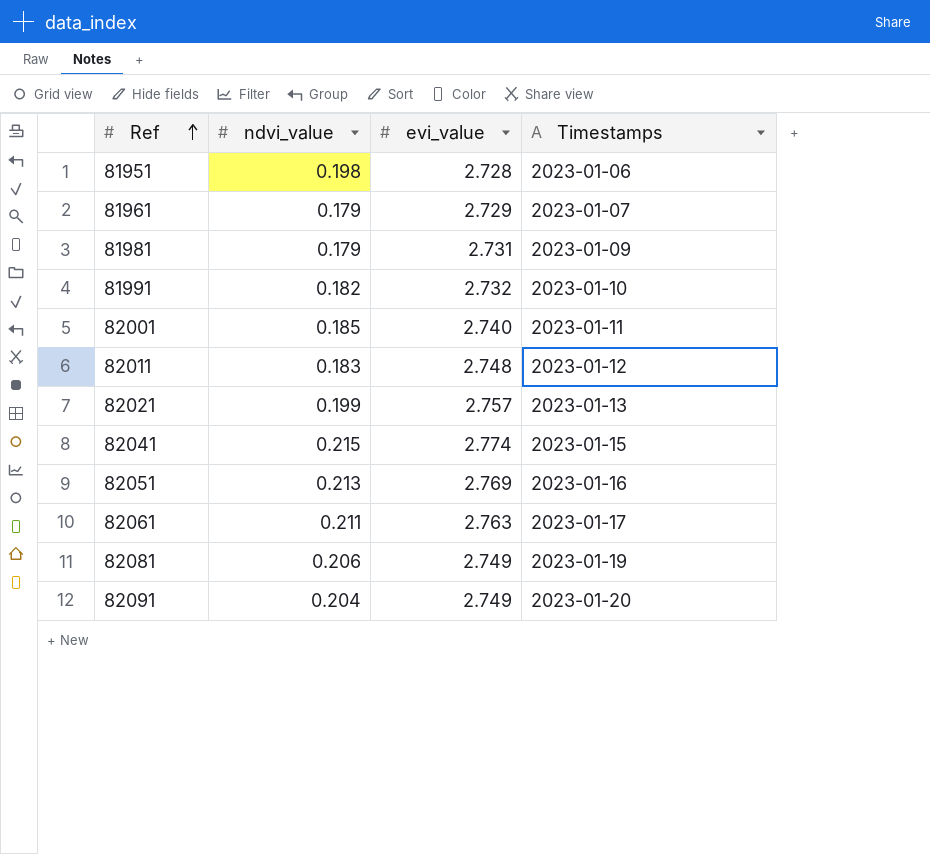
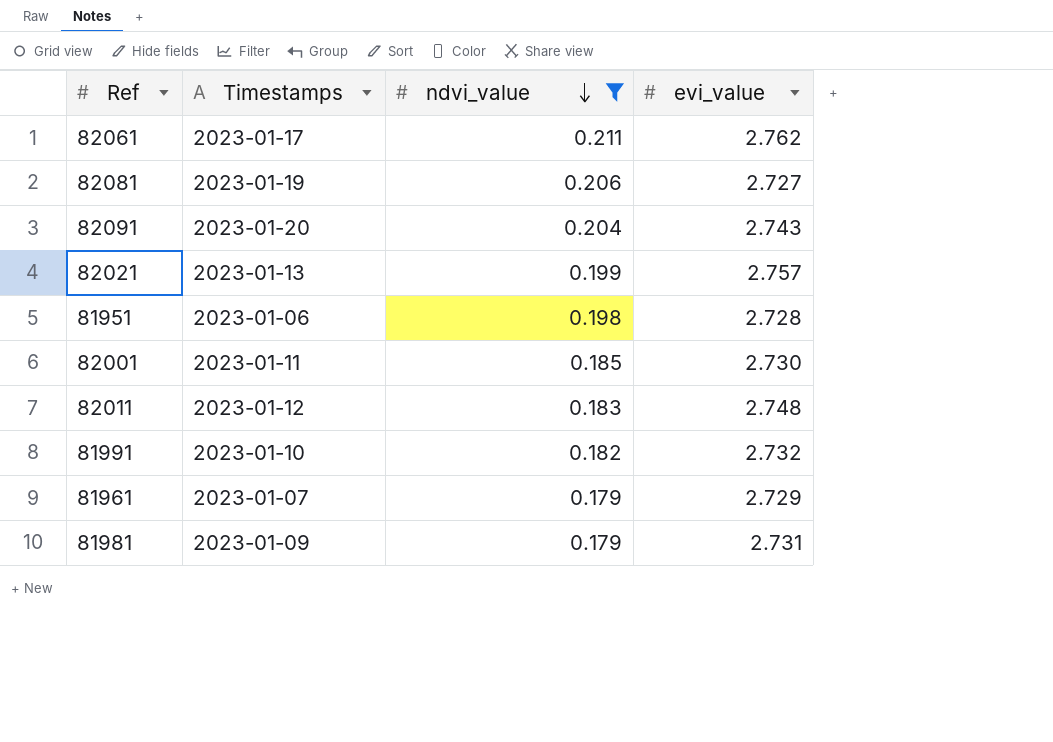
filter: none -> ndvi_value <= 0.211
row order: Ref ascending -> ndvi_value descending
column Timestamps | position: 4 -> 2
82061 | evi_value: 2.763 -> 2.762
82081 | evi_value: 2.749 -> 2.727
82091 | evi_value: 2.749 -> 2.743
82001 | evi_value: 2.740 -> 2.730

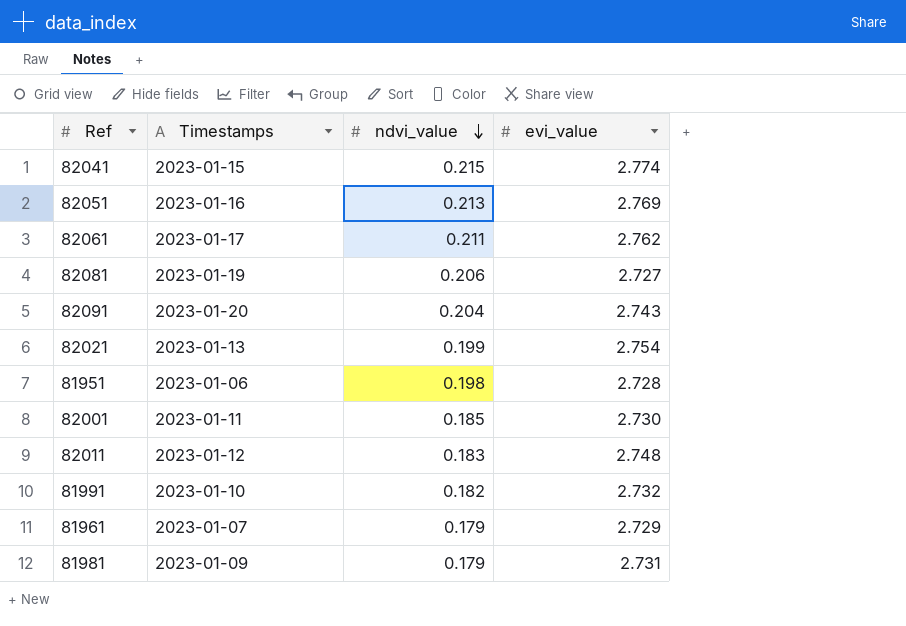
filter: ndvi_value <= 0.211 -> none
82021 | evi_value: 2.757 -> 2.754

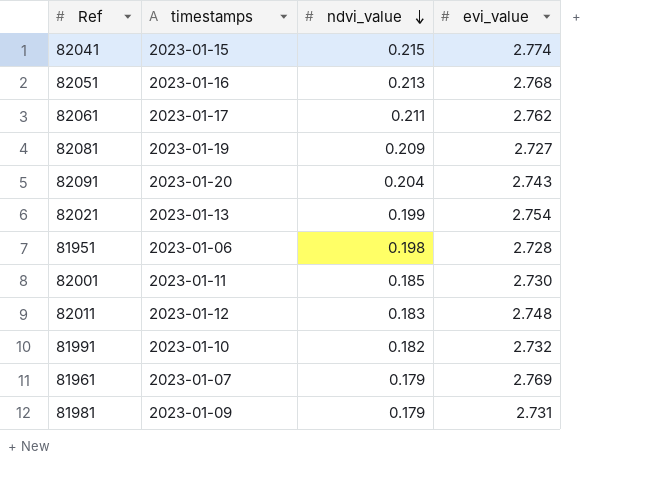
column name: Timestamps -> timestamps
82051 | evi_value: 2.769 -> 2.768
82081 | ndvi_value: 0.206 -> 0.209
81961 | evi_value: 2.729 -> 2.769

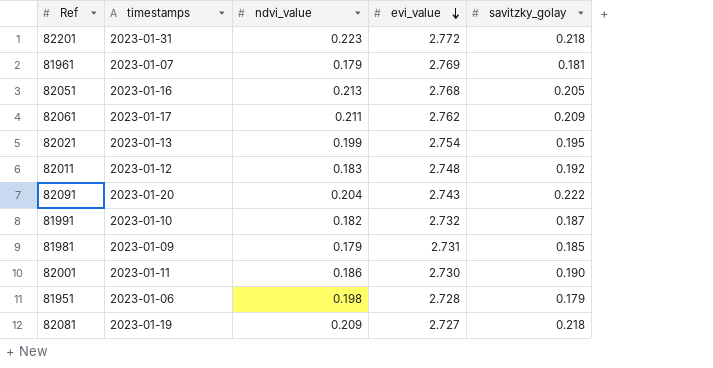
row order: ndvi_value descending -> evi_value descending
column savitzky_golay | position: none -> 5
row 82041: 2023-01-15 | 0.215 | 2.774 -> none
row 82201: none -> 2023-01-31 | 0.223 | 2.772 | 0.218
82001 | ndvi_value: 0.185 -> 0.186

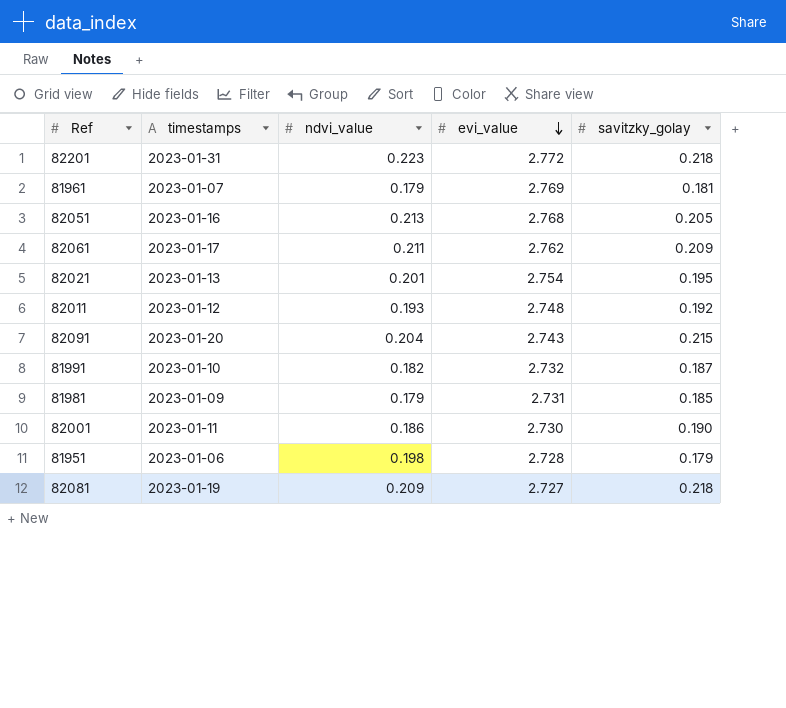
82021 | ndvi_value: 0.199 -> 0.201
82011 | ndvi_value: 0.183 -> 0.193
82091 | savitzky_golay: 0.222 -> 0.215

